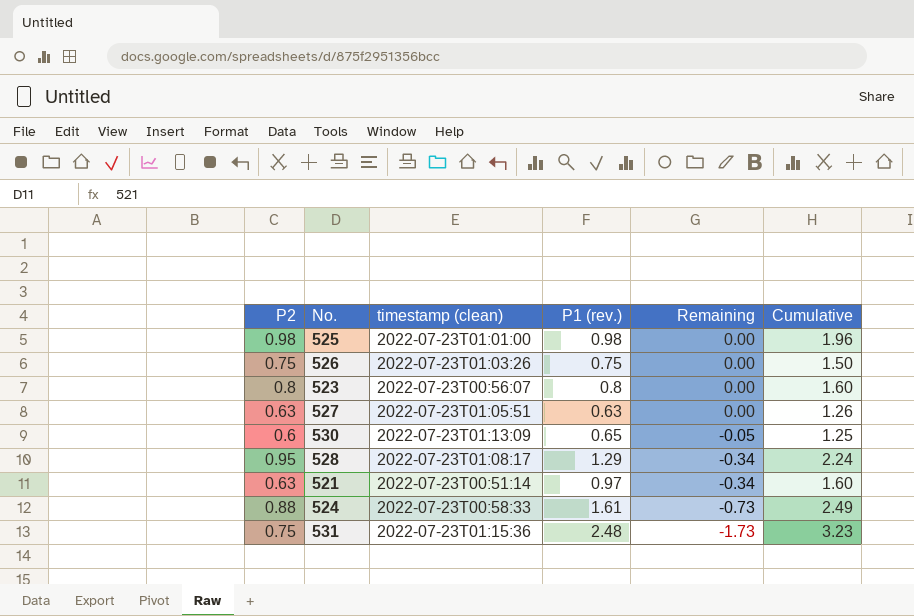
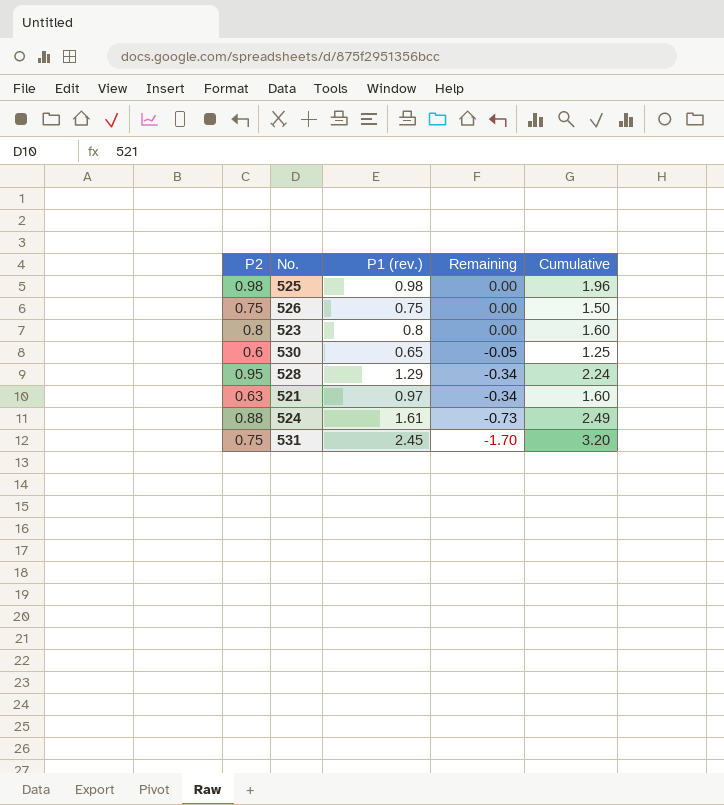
column timestamp (clean) | position: 3 -> none
row 527: 0.63 | 2022-07-23T01:05:51 | 0.63 | 0.00 | 1.26 -> none
531 | P1 (rev.): 2.48 -> 2.45
531 | Remaining: -1.73 -> -1.70
531 | Cumulative: 3.23 -> 3.20

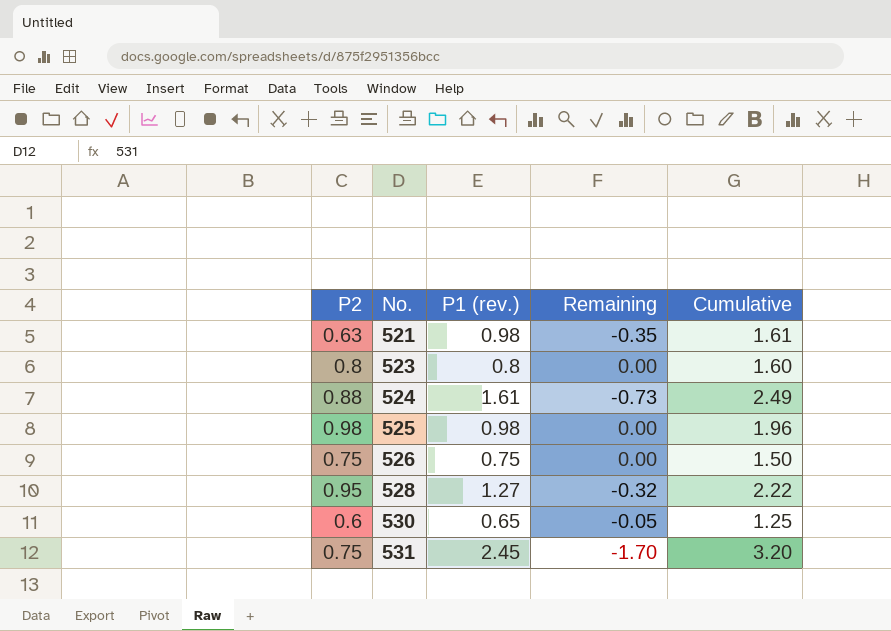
row order: Remaining descending -> No. ascending
521 | P1 (rev.): 0.97 -> 0.98
521 | Remaining: -0.34 -> -0.35
521 | Cumulative: 1.60 -> 1.61
528 | P1 (rev.): 1.29 -> 1.27
528 | Remaining: -0.34 -> -0.32
528 | Cumulative: 2.24 -> 2.22

